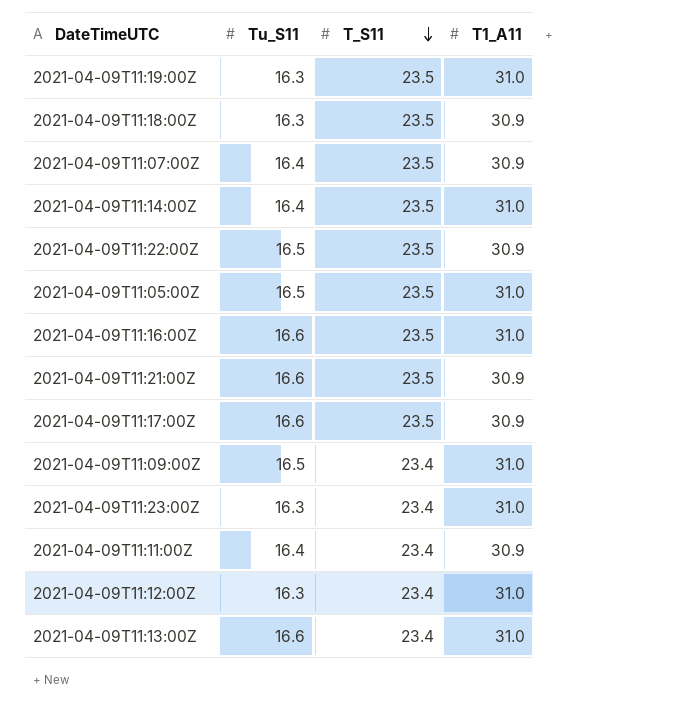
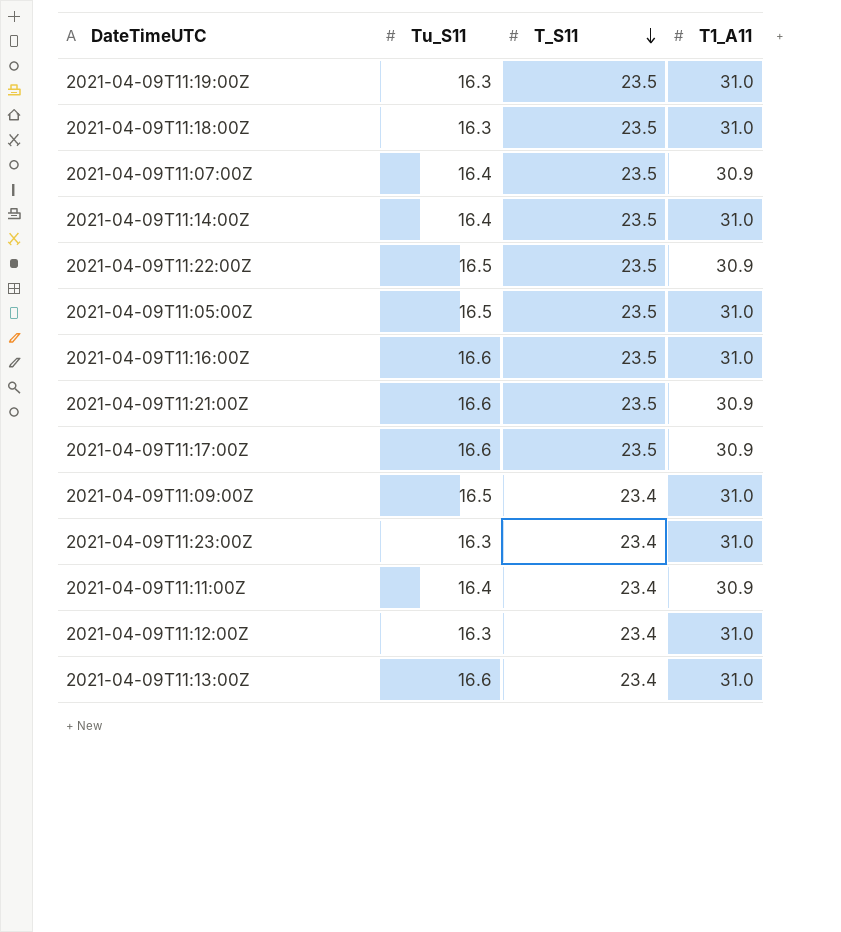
2021-04-09T11:18:00Z | T1_A11: 30.9 -> 31.0

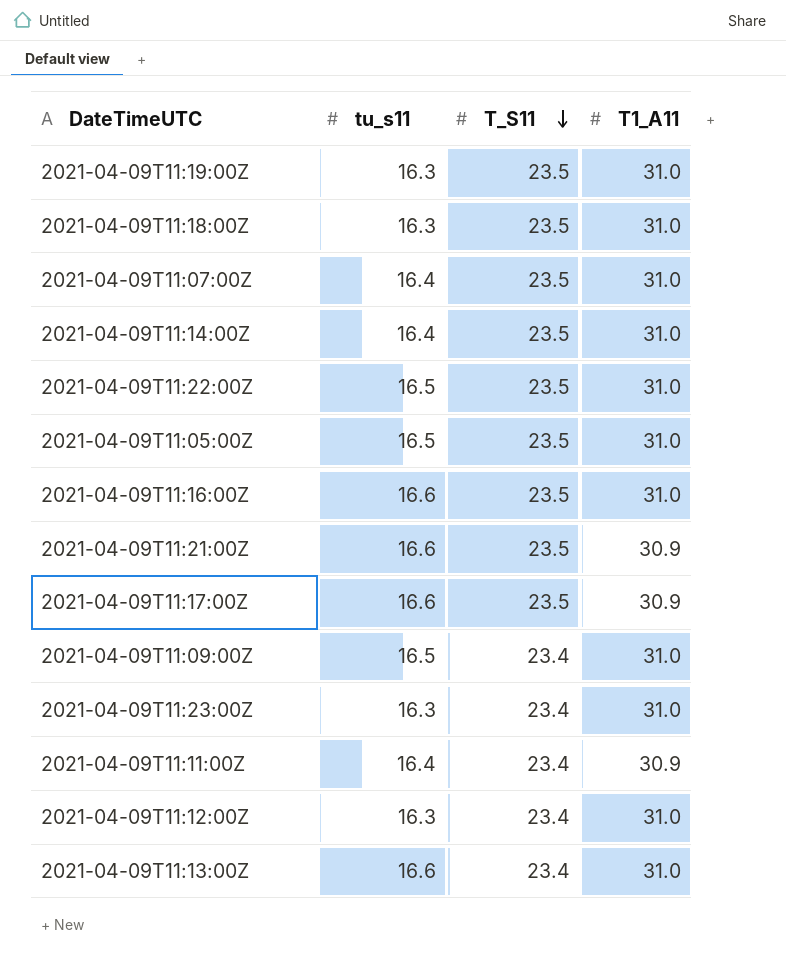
column name: Tu_S11 -> tu_s11
2021-04-09T11:07:00Z | T1_A11: 30.9 -> 31.0
2021-04-09T11:22:00Z | T1_A11: 30.9 -> 31.0

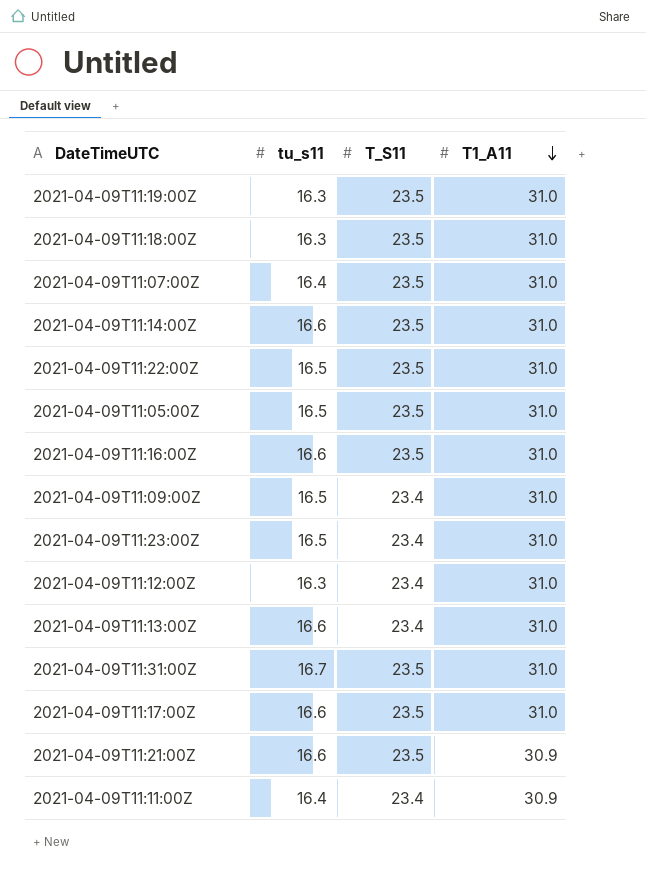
row order: T_S11 descending -> T1_A11 descending
2021-04-09T11:14:00Z | tu_s11: 16.4 -> 16.6
2021-04-09T11:23:00Z | tu_s11: 16.3 -> 16.5
row 2021-04-09T11:31:00Z: none -> 16.7 | 23.5 | 31.0
2021-04-09T11:17:00Z | T1_A11: 30.9 -> 31.0

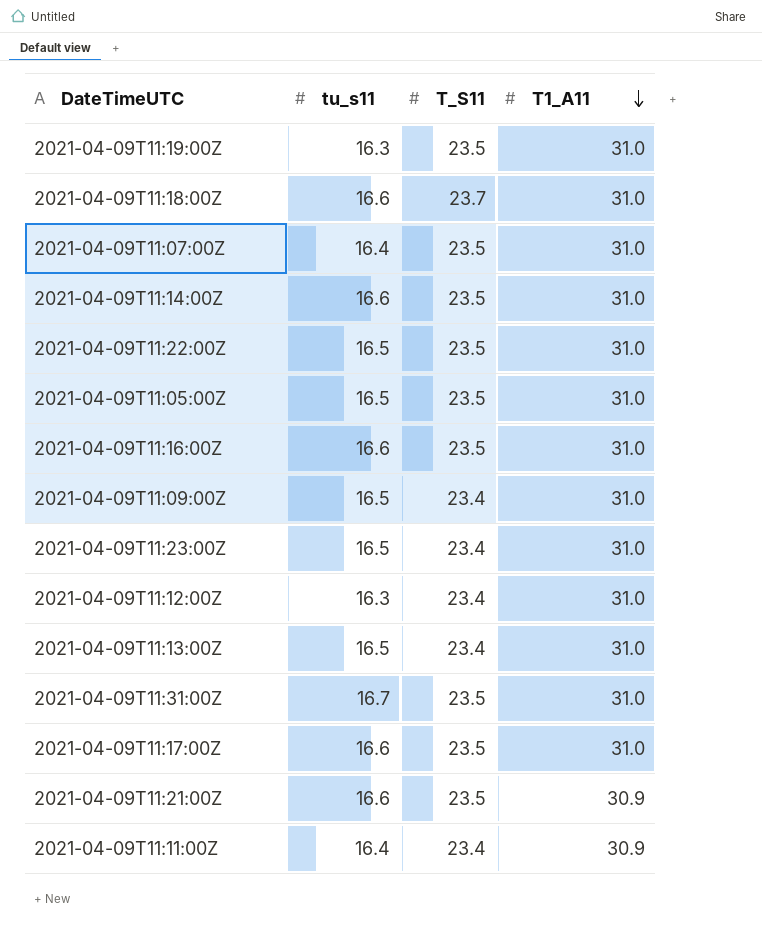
2021-04-09T11:18:00Z | tu_s11: 16.3 -> 16.6
2021-04-09T11:18:00Z | T_S11: 23.5 -> 23.7
2021-04-09T11:13:00Z | tu_s11: 16.6 -> 16.5

